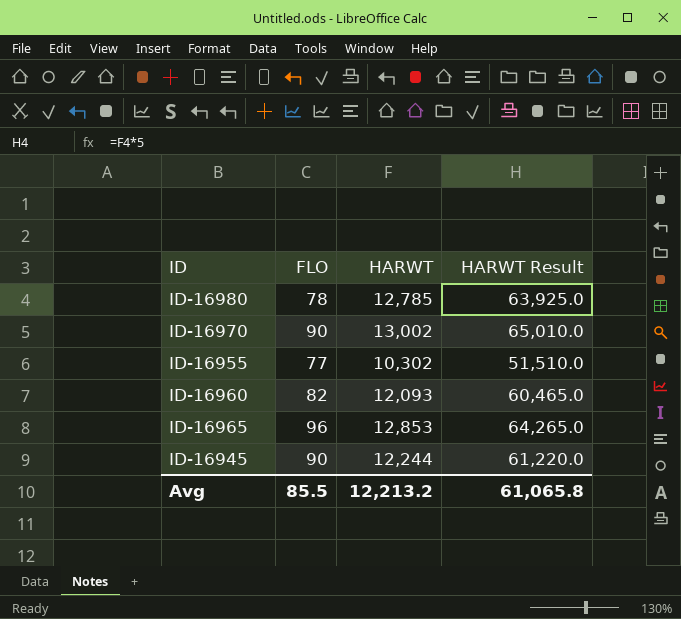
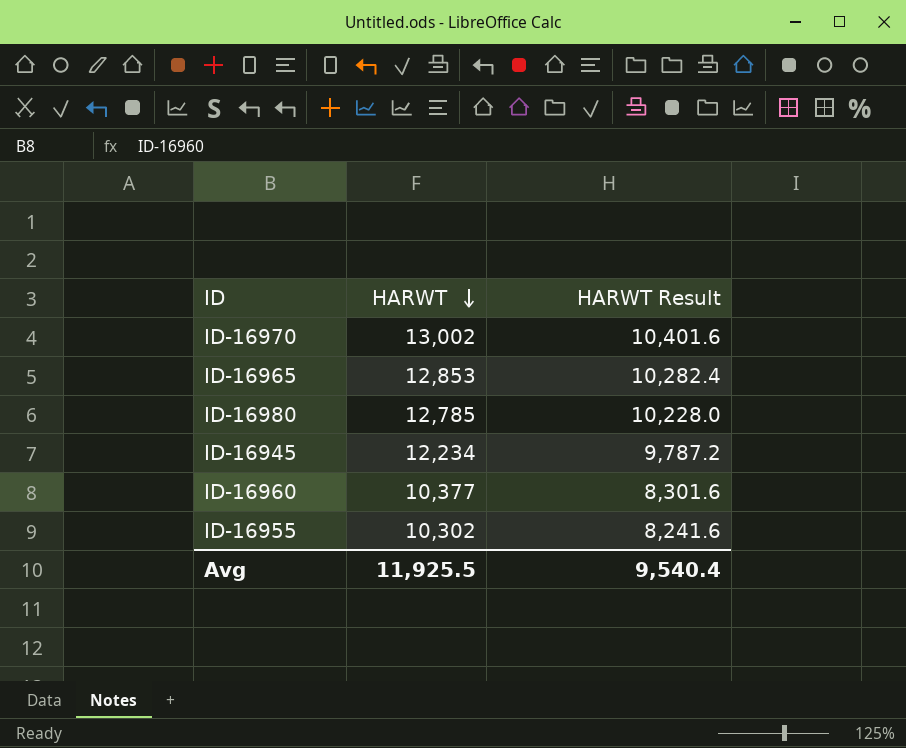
row order: none -> HARWT descending
column FLO | position: 2 -> none
column HARWT Result | formula: [HARWT] * 5 -> [HARWT] * 0.8
ID-16945 | HARWT: 12,244 -> 12,234
ID-16960 | HARWT: 12,093 -> 10,377
Avg | HARWT: 12,213.2 -> 11,925.5
Avg | HARWT Result: 61,065.8 -> 9,540.4

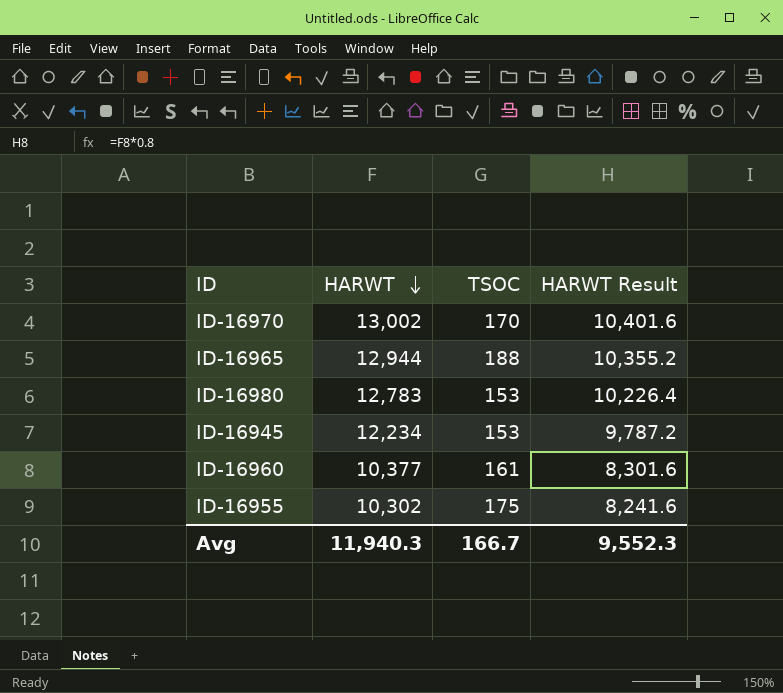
column TSOC | position: none -> 3
ID-16965 | HARWT: 12,853 -> 12,944
ID-16965 | HARWT Result: 10,282.4 -> 10,355.2
ID-16980 | HARWT: 12,785 -> 12,783
ID-16980 | HARWT Result: 10,228.0 -> 10,226.4
Avg | HARWT: 11,925.5 -> 11,940.3
Avg | HARWT Result: 9,540.4 -> 9,552.3

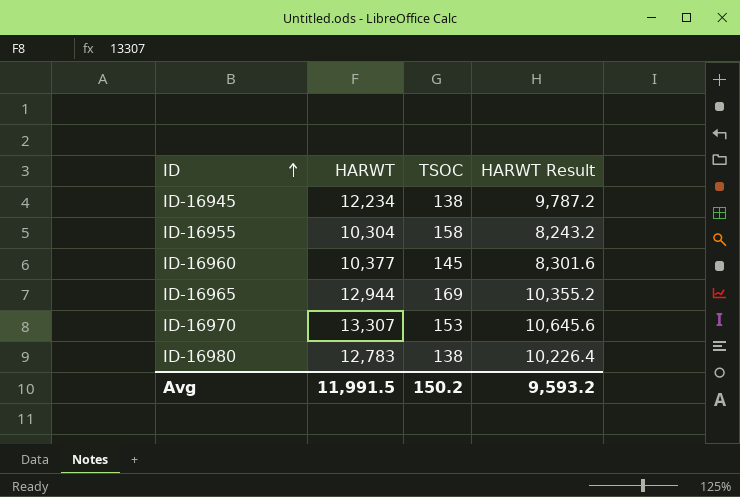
row order: HARWT descending -> ID ascending
ID-16945 | TSOC: 153 -> 138
ID-16955 | HARWT: 10,302 -> 10,304
ID-16955 | TSOC: 175 -> 158
ID-16955 | HARWT Result: 8,241.6 -> 8,243.2
ID-16960 | TSOC: 161 -> 145
ID-16965 | TSOC: 188 -> 169
ID-16970 | HARWT: 13,002 -> 13,307
ID-16970 | TSOC: 170 -> 153
ID-16970 | HARWT Result: 10,401.6 -> 10,645.6
ID-16980 | TSOC: 153 -> 138
Avg | HARWT: 11,940.3 -> 11,991.5
Avg | TSOC: 166.7 -> 150.2
Avg | HARWT Result: 9,552.3 -> 9,593.2

